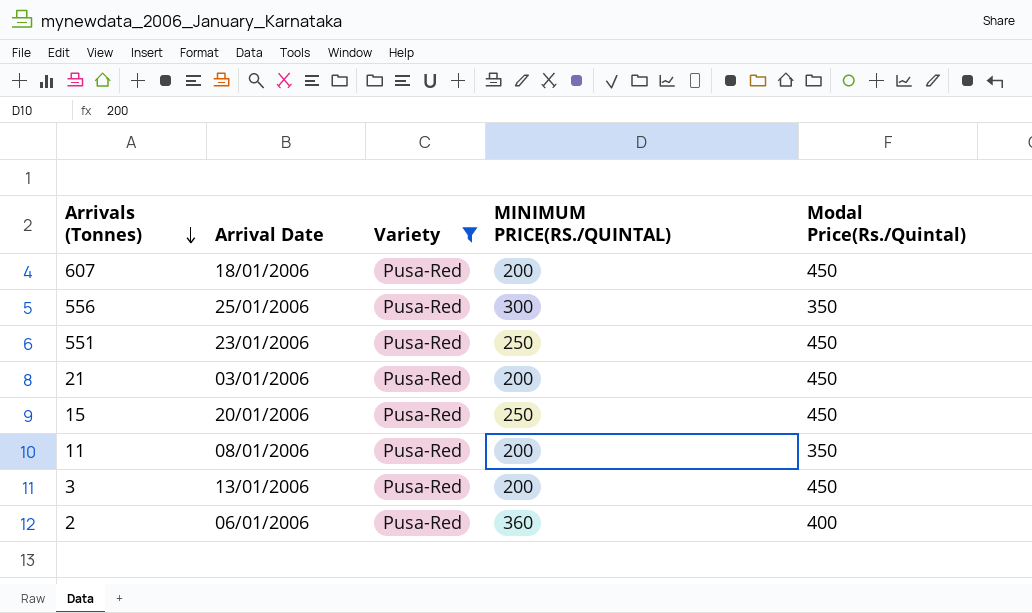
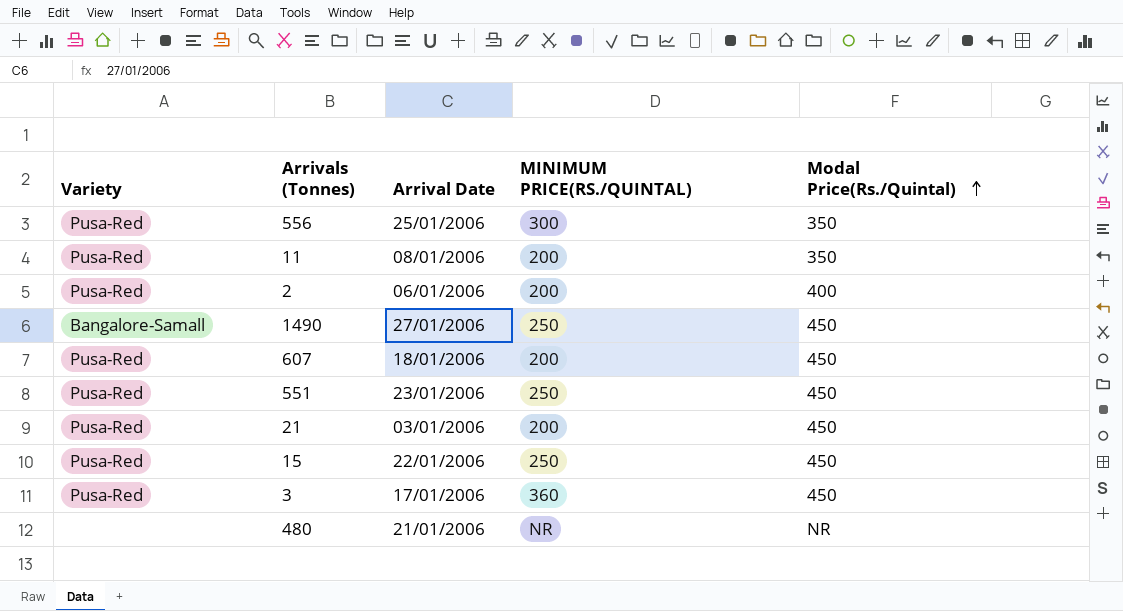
filter: Variety = Pusa-Red -> none
row order: Arrivals (Tonnes) descending -> Modal Price(Rs./Quintal) ascending
column Variety | position: 3 -> 1
2 | MINIMUM PRICE(RS./QUINTAL): 360 -> 200
15 | Arrival Date: 20/01/2006 -> 22/01/2006
3 | Arrival Date: 13/01/2006 -> 17/01/2006
3 | MINIMUM PRICE(RS./QUINTAL): 200 -> 360

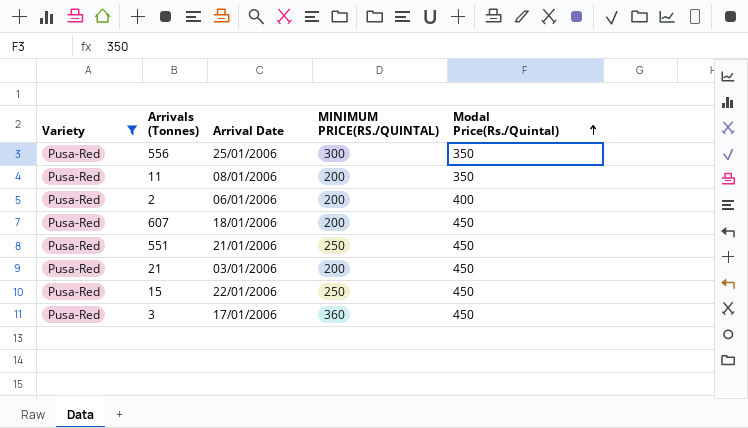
filter: none -> Variety = Pusa-Red
551 | Arrival Date: 23/01/2006 -> 21/01/2006

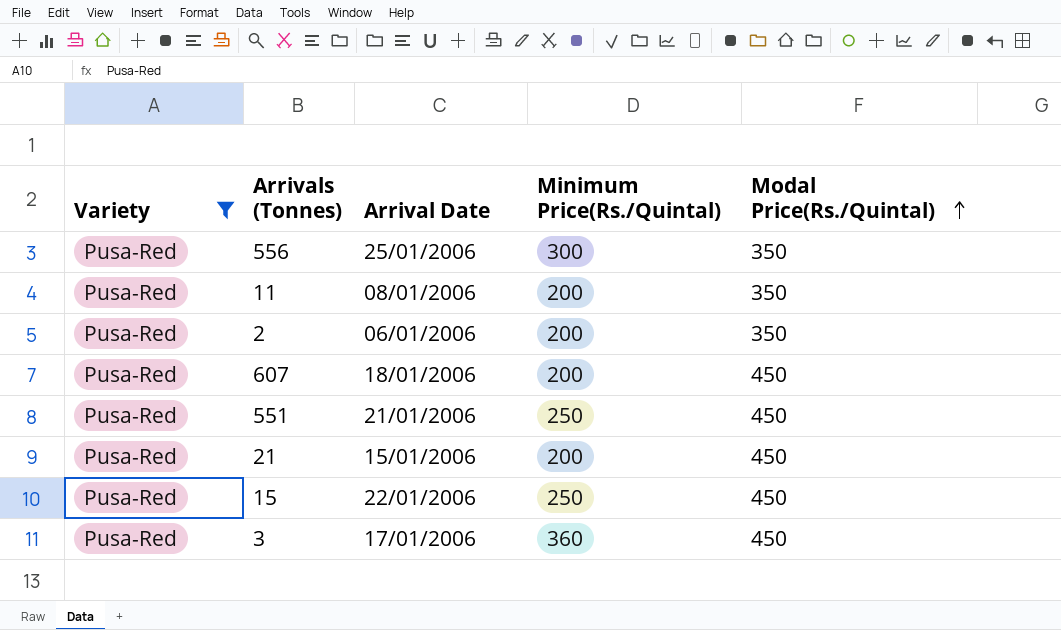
column name: MINIMUM PRICE(RS./QUINTAL) -> Minimum Price(Rs./Quintal)
2 | Modal Price(Rs./Quintal): 400 -> 350
21 | Arrival Date: 03/01/2006 -> 15/01/2006

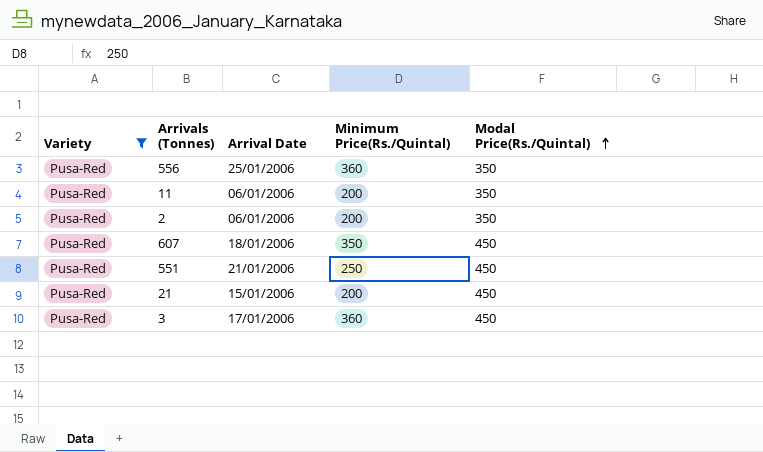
row 15: Pusa-Red | 22/01/2006 | 250 | 450 -> none
556 | Minimum Price(Rs./Quintal): 300 -> 360
11 | Arrival Date: 08/01/2006 -> 06/01/2006
607 | Minimum Price(Rs./Quintal): 200 -> 350

